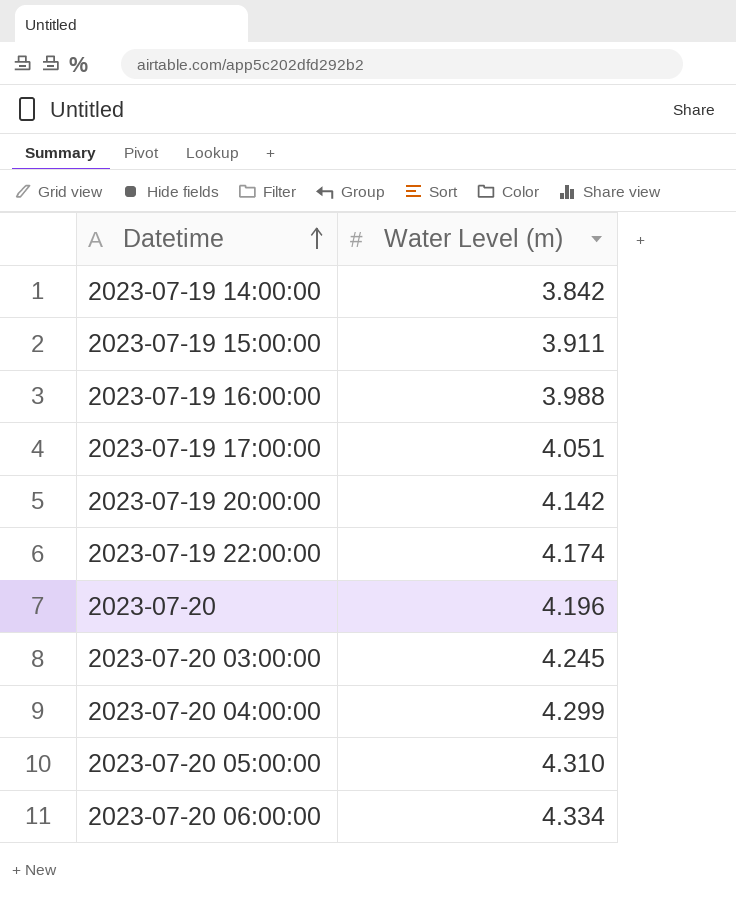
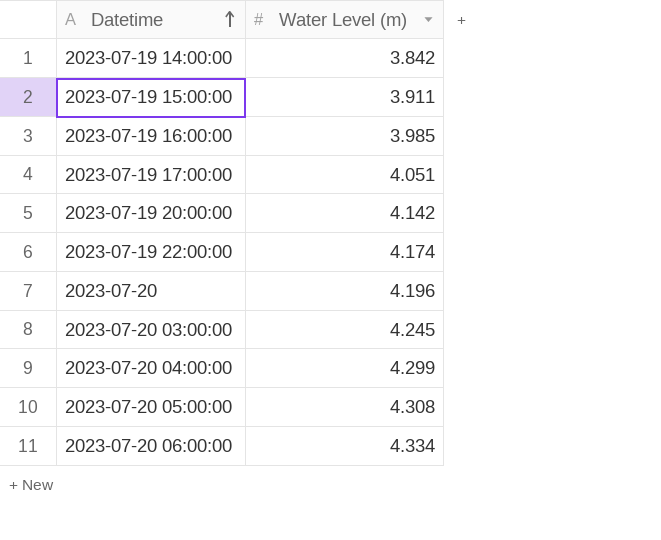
2023-07-19 16:00:00 | Water Level (m): 3.988 -> 3.985
2023-07-20 05:00:00 | Water Level (m): 4.310 -> 4.308

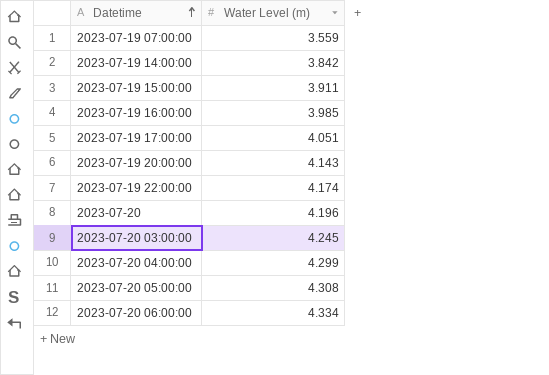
row 2023-07-19 07:00:00: none -> 3.559
2023-07-19 20:00:00 | Water Level (m): 4.142 -> 4.143

